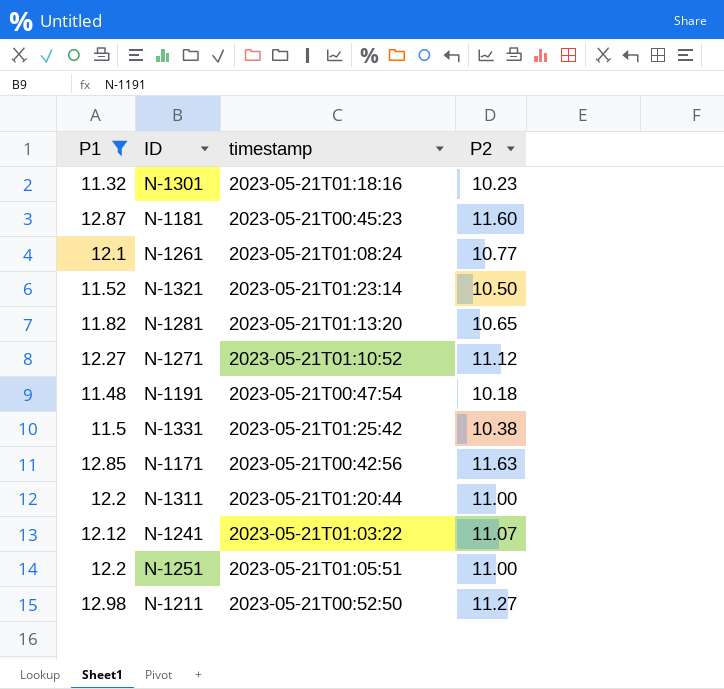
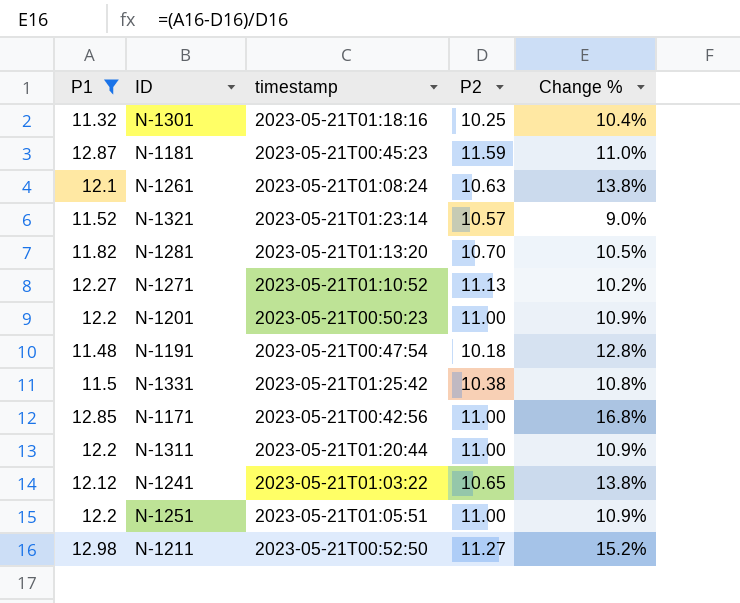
column Change % | formula: none -> ([P1] - [P2]) / [P2]
N-1301 | P2: 10.23 -> 10.25
N-1181 | P2: 11.60 -> 11.59
N-1261 | P2: 10.77 -> 10.63
N-1321 | P2: 10.50 -> 10.57
N-1281 | P2: 10.65 -> 10.70
N-1271 | P2: 11.12 -> 11.13
row N-1201: none -> 12.2 | 2023-05-21T00:50:23 | 11.00 | 10.9%
N-1171 | P2: 11.63 -> 11.00
N-1241 | P2: 11.07 -> 10.65

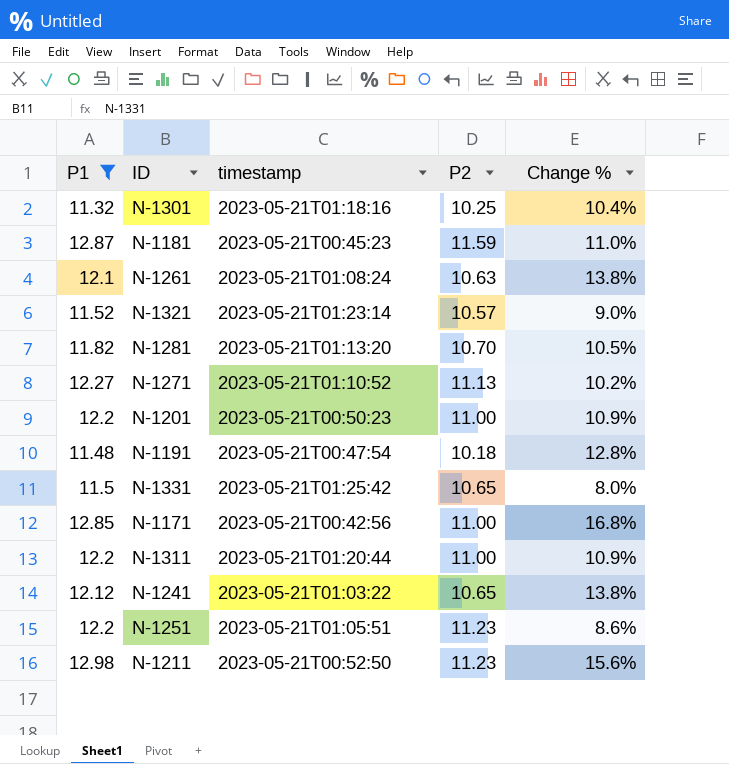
N-1331 | P2: 10.38 -> 10.65
N-1331 | Change %: 10.8% -> 8.0%
N-1251 | P2: 11.00 -> 11.23
N-1251 | Change %: 10.9% -> 8.6%
N-1211 | P2: 11.27 -> 11.23
N-1211 | Change %: 15.2% -> 15.6%

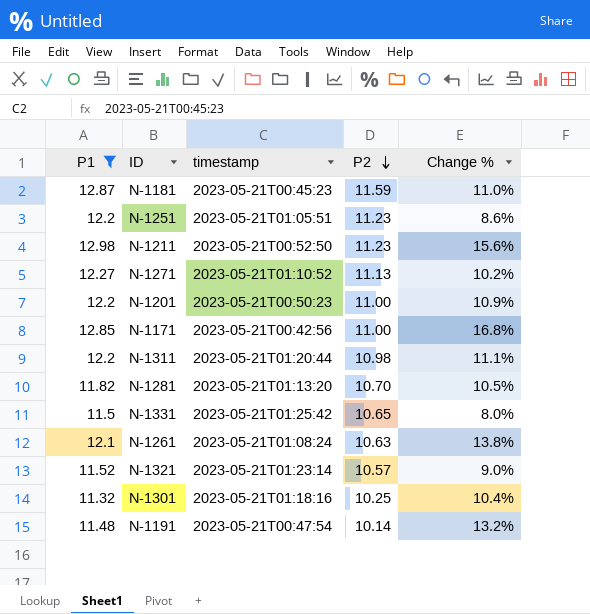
row order: none -> P2 descending
row N-1241: 12.12 | 2023-05-21T01:03:22 | 10.65 | 13.8% -> none
N-1311 | P2: 11.00 -> 10.98
N-1311 | Change %: 10.9% -> 11.1%
N-1191 | P2: 10.18 -> 10.14
N-1191 | Change %: 12.8% -> 13.2%

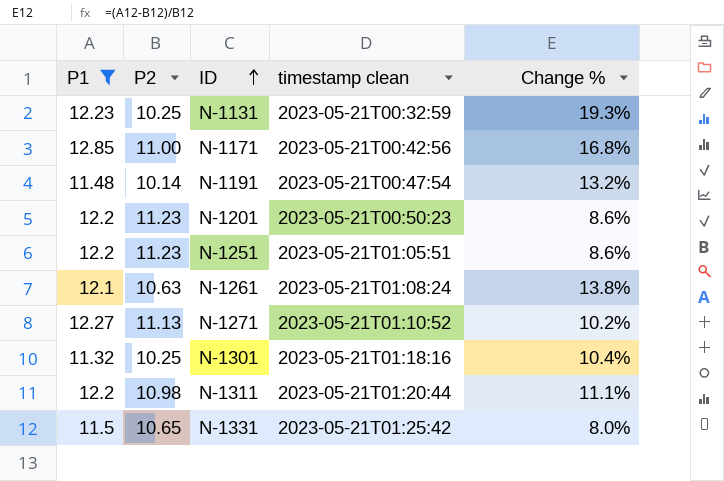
row order: P2 descending -> ID ascending
column P2 | position: 4 -> 2
column name: timestamp -> timestamp clean
row N-1181: 12.87 | 2023-05-21T00:45:23 | 11.59 | 11.0% -> none
row N-1211: 12.98 | 2023-05-21T00:52:50 | 11.23 | 15.6% -> none
row N-1281: 11.82 | 2023-05-21T01:13:20 | 10.70 | 10.5% -> none
row N-1321: 11.52 | 2023-05-21T01:23:14 | 10.57 | 9.0% -> none
row N-1131: none -> 12.23 | 10.25 | 2023-05-21T00:32:59 | 19.3%
N-1201 | P2: 11.00 -> 11.23
N-1201 | Change %: 10.9% -> 8.6%

